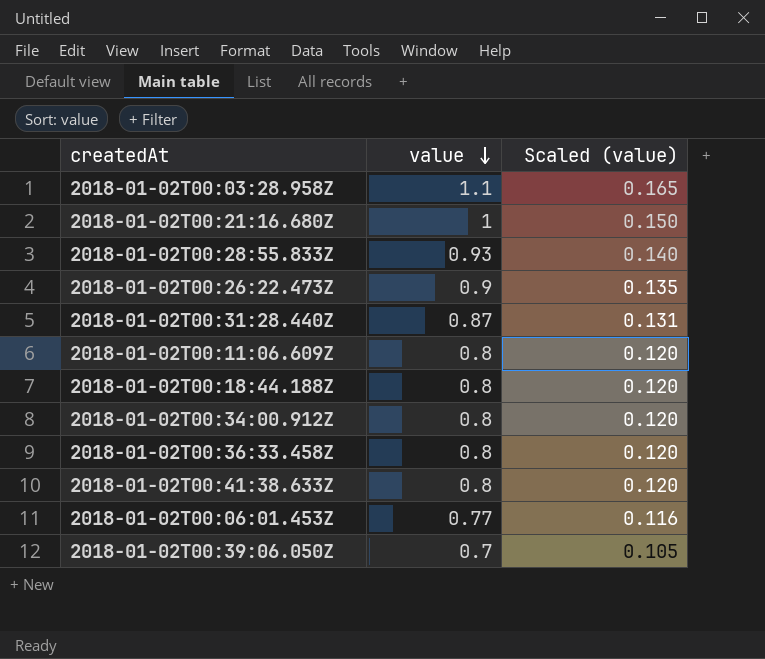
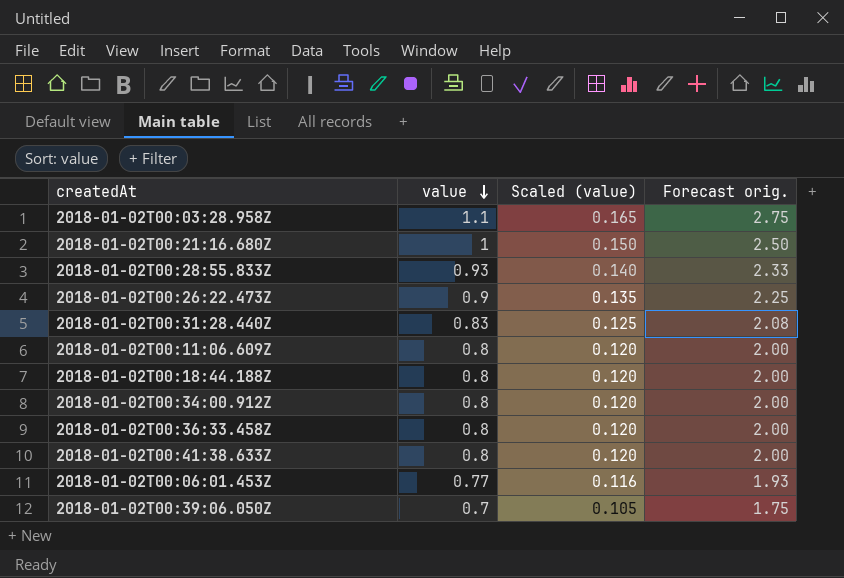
column Forecast orig. | formula: none -> [value] * 2.5
2018-01-02T00:31:28.440Z | value: 0.87 -> 0.83
2018-01-02T00:31:28.440Z | Scaled (value): 0.131 -> 0.125

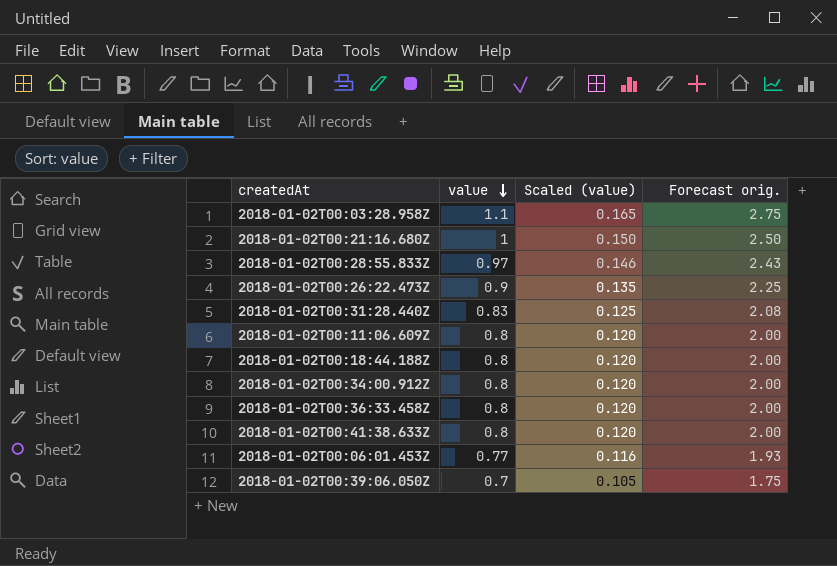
2018-01-02T00:28:55.833Z | value: 0.93 -> 0.97
2018-01-02T00:28:55.833Z | Scaled (value): 0.140 -> 0.146
2018-01-02T00:28:55.833Z | Forecast orig.: 2.33 -> 2.43

